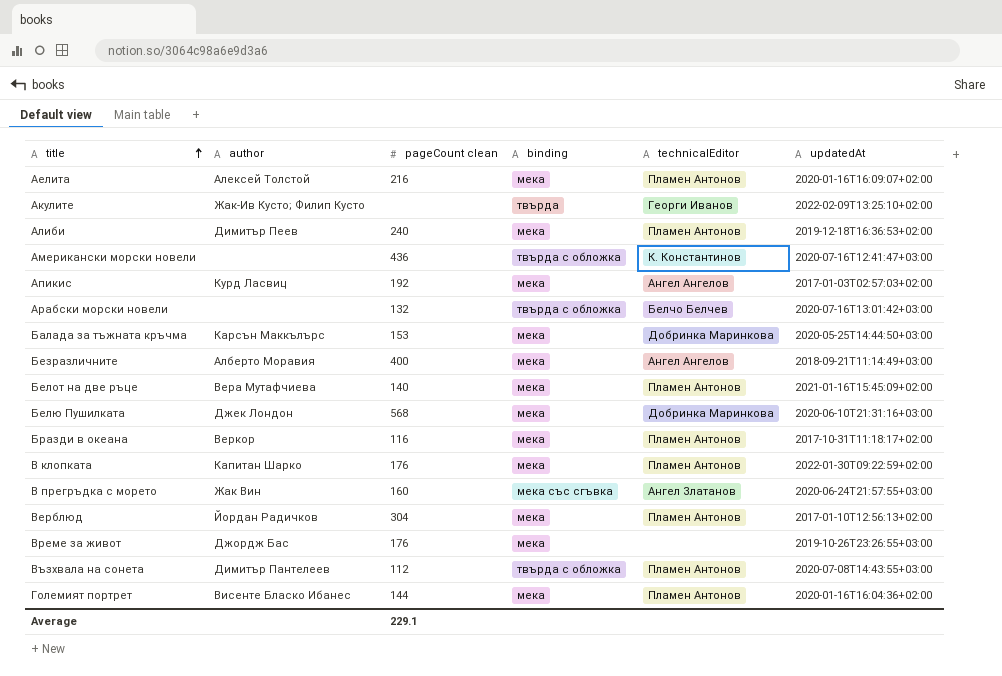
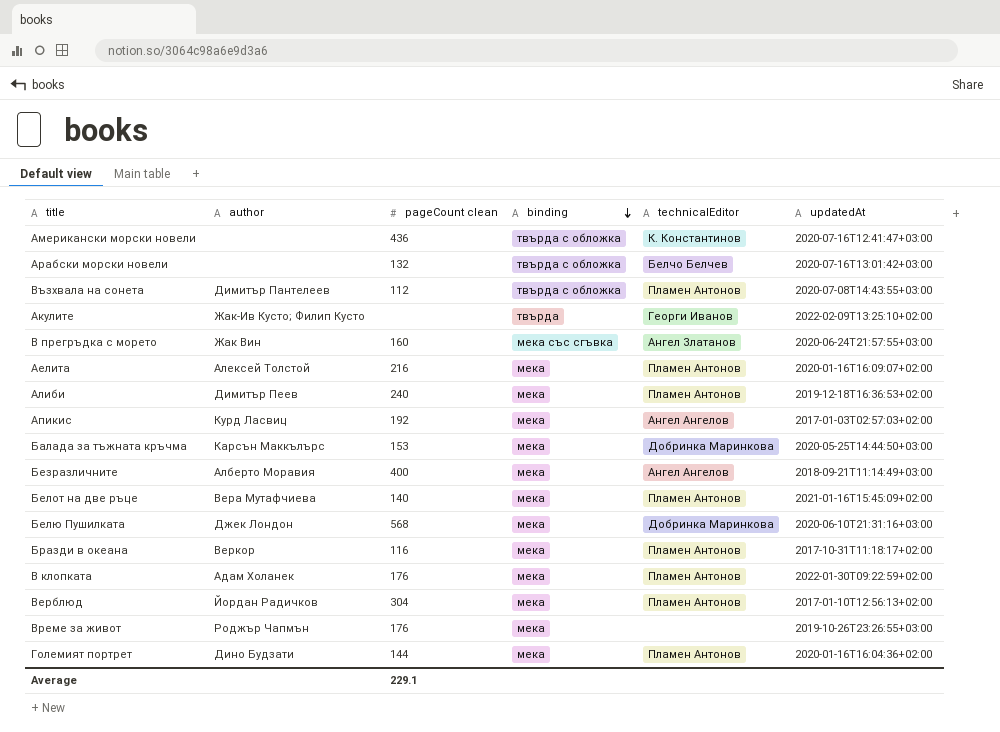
row order: title ascending -> binding descending
В клопката | author: Капитан Шарко -> Адам Холанек
Време за живот | author: Джордж Бас -> Роджър Чапмън
Големият портрет | author: Висенте Бласко Ибанес -> Дино Будзати

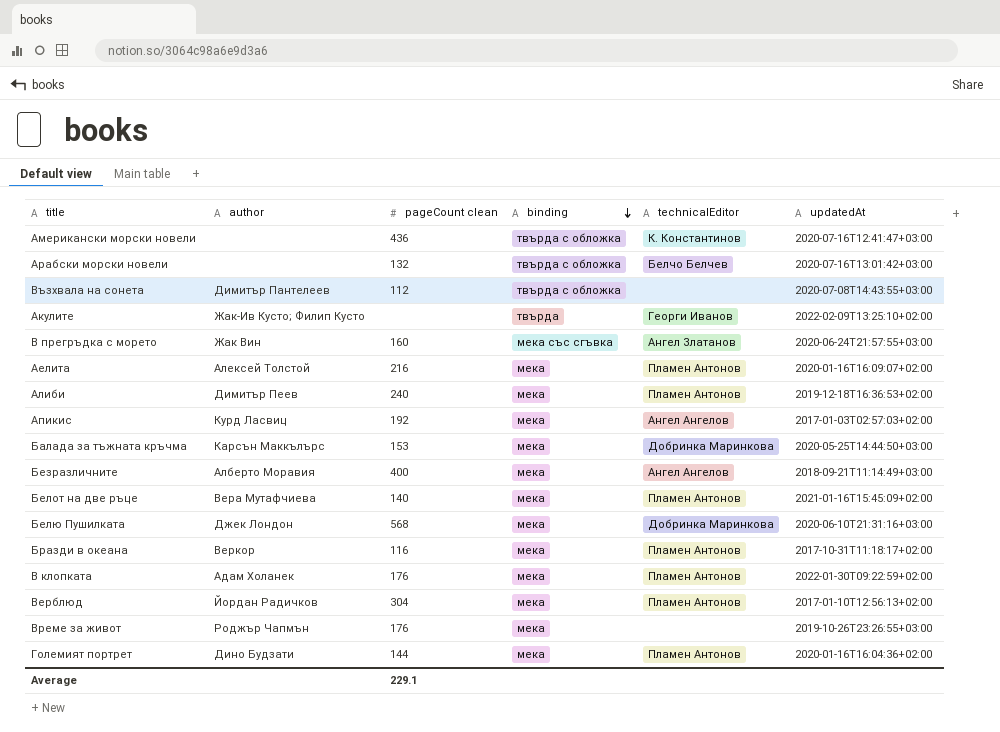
Възхвала на сонета | technicalEditor: Пламен Антонов -> none

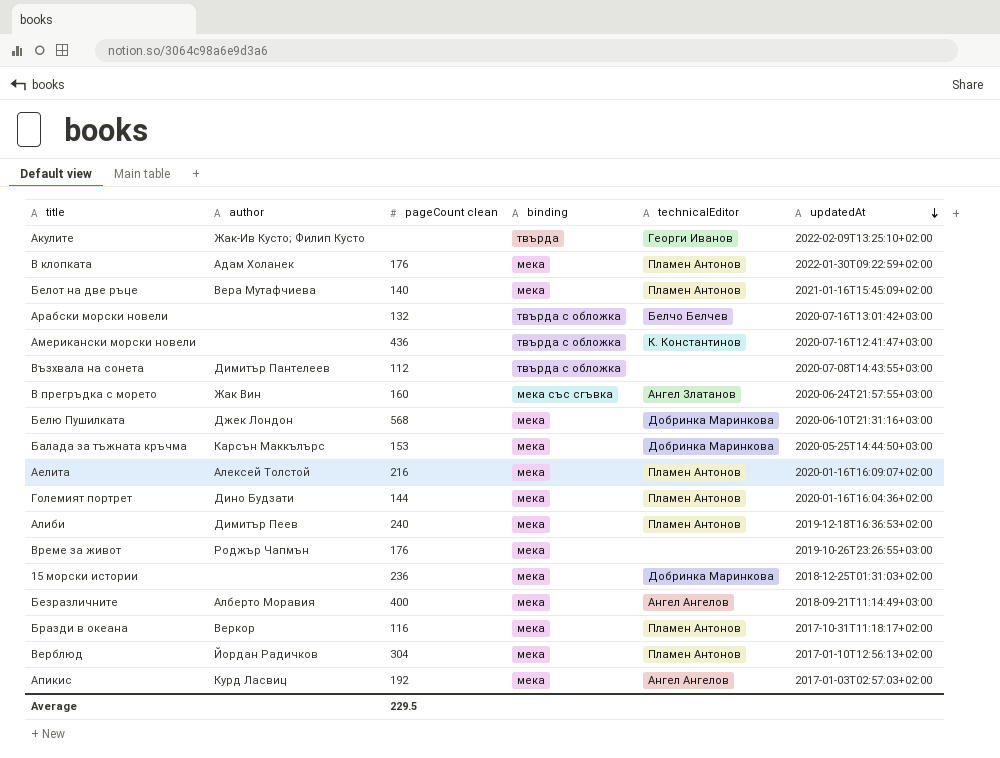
row order: binding descending -> updatedAt descending
row 15 морски истории: none -> none | 236 | мека | Добринка Маринкова | 2018-12-25T01:31:03+02:00
Average | pageCount clean: 229.1 -> 229.5

